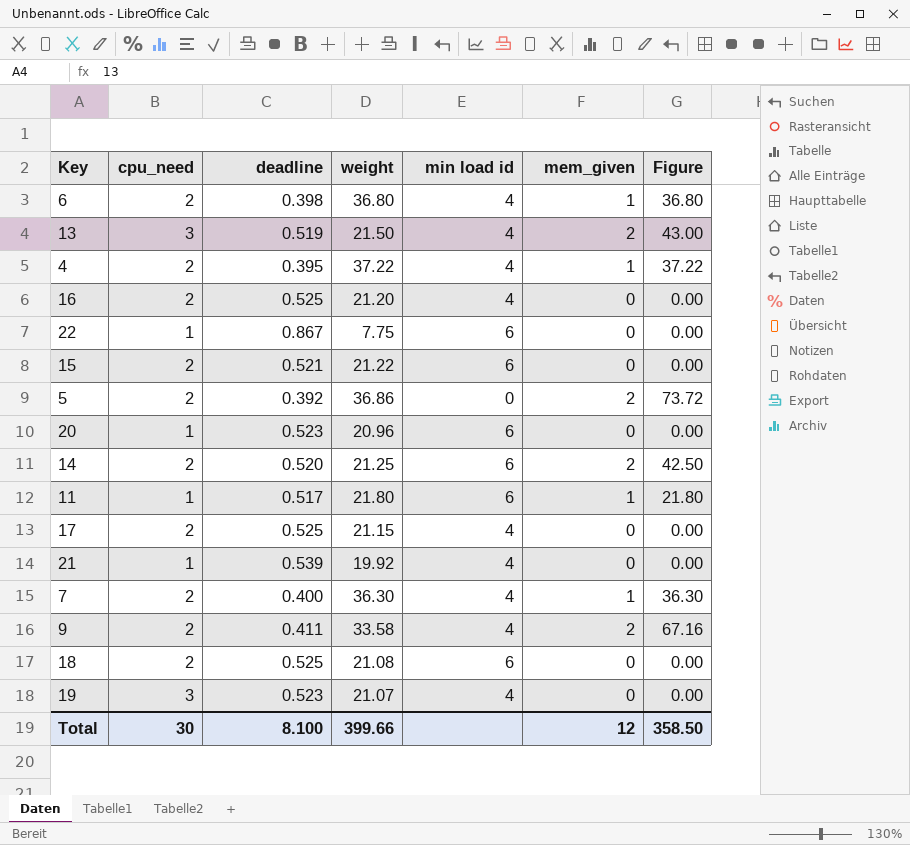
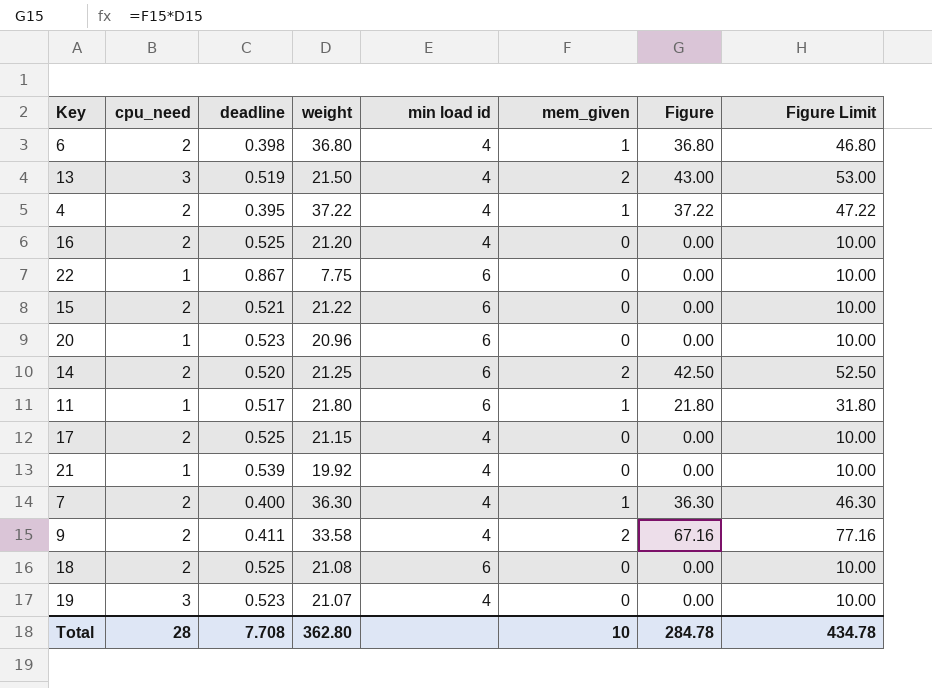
column Figure Limit | formula: none -> [Figure] + 10
row 5: 2 | 0.392 | 36.86 | 0 | 2 | 73.72 -> none
Total | cpu_need: 30 -> 28
Total | deadline: 8.100 -> 7.708
Total | weight: 399.66 -> 362.80
Total | mem_given: 12 -> 10
Total | Figure: 358.50 -> 284.78

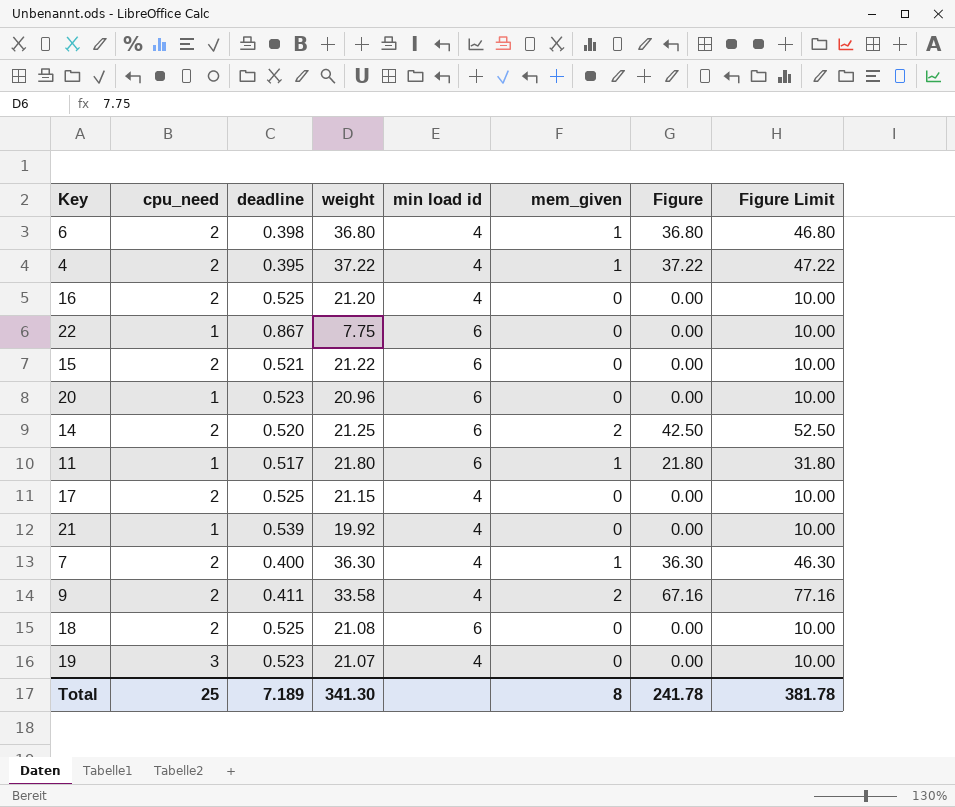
row 13: 3 | 0.519 | 21.50 | 4 | 2 | 43.00 | 53.00 -> none
Total | cpu_need: 28 -> 25
Total | deadline: 7.708 -> 7.189
Total | weight: 362.80 -> 341.30
Total | mem_given: 10 -> 8
Total | Figure: 284.78 -> 241.78
Total | Figure Limit: 434.78 -> 381.78

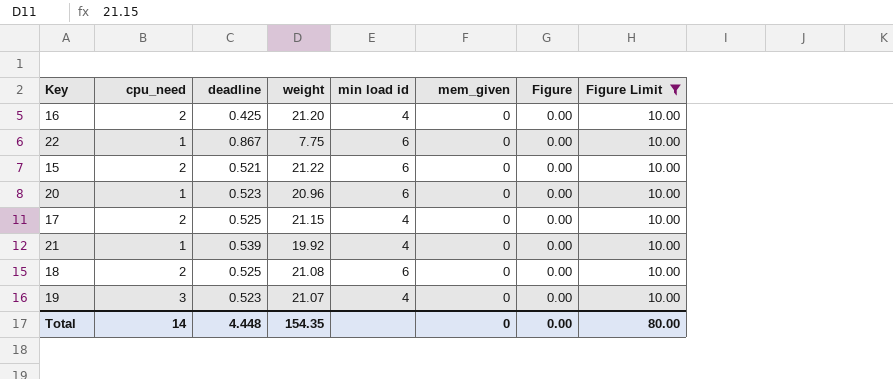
filter: none -> Figure Limit = 10.00
16 | deadline: 0.525 -> 0.425
Total | cpu_need: 25 -> 14
Total | deadline: 7.189 -> 4.448
Total | weight: 341.30 -> 154.35
Total | mem_given: 8 -> 0
Total | Figure: 241.78 -> 0.00
Total | Figure Limit: 381.78 -> 80.00

